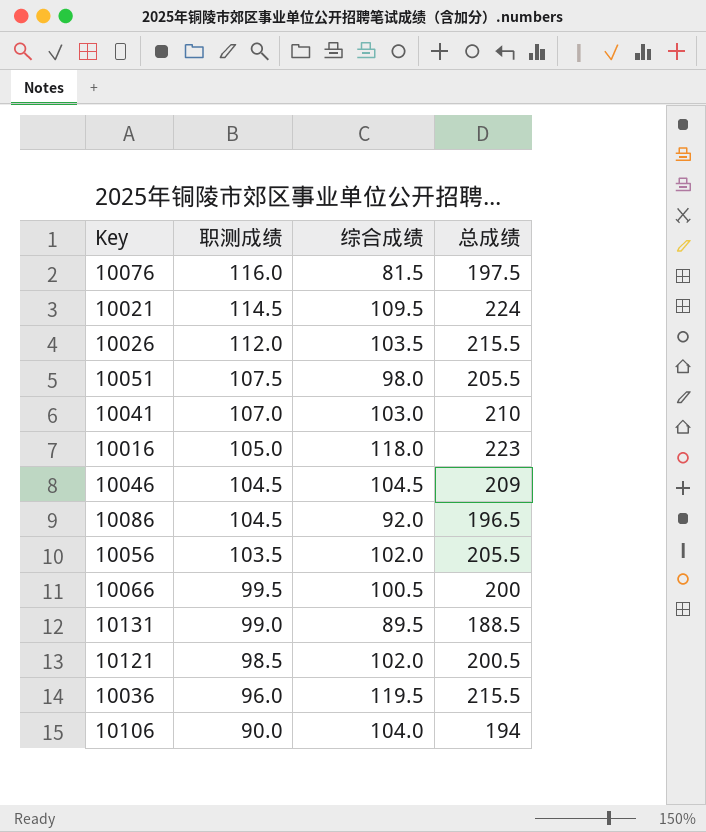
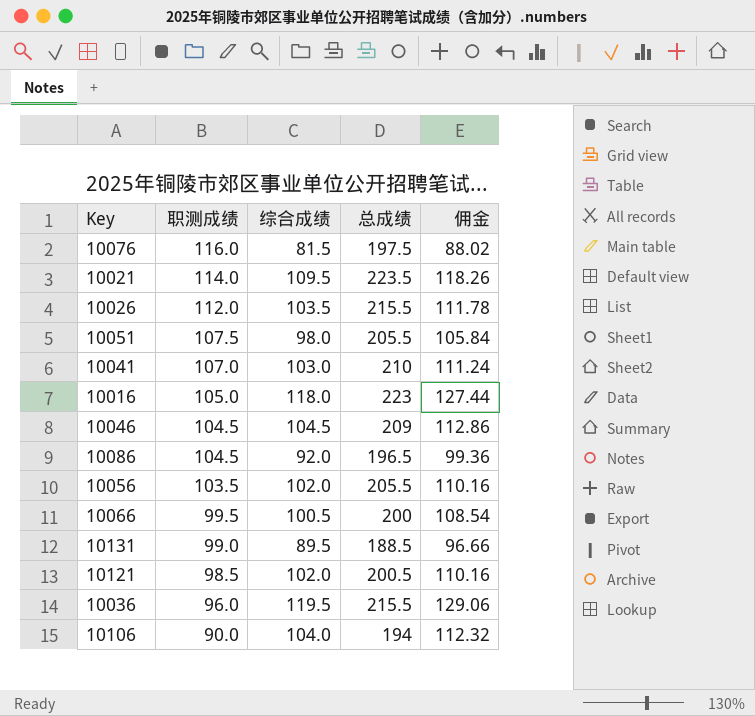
column 佣金 | formula: none -> [综合成绩] * 1.08
10021 | 职测成绩: 114.5 -> 114.0
10021 | 总成绩: 224 -> 223.5

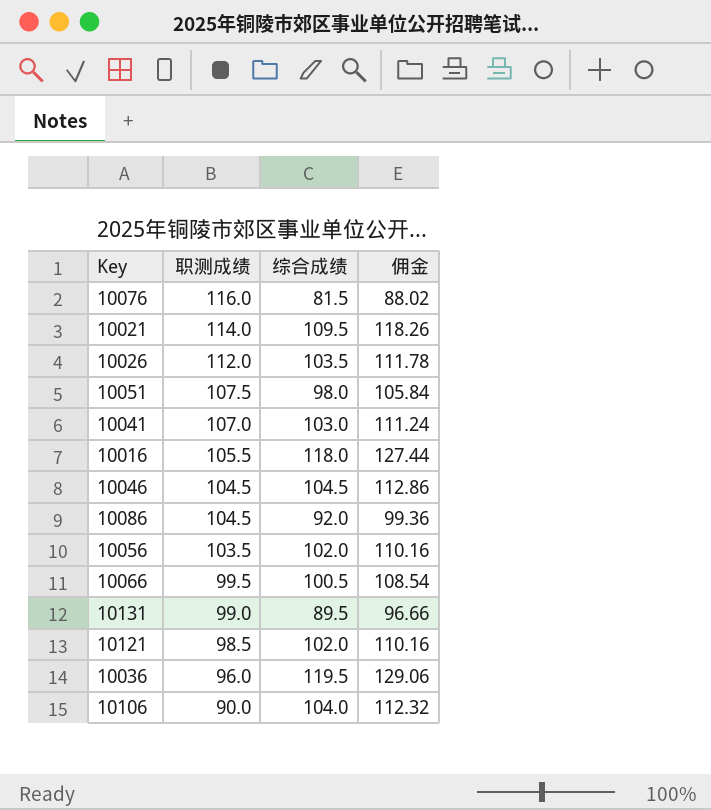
column 总成绩 | formula: [职测成绩] + [综合成绩] -> none
10016 | 职测成绩: 105.0 -> 105.5

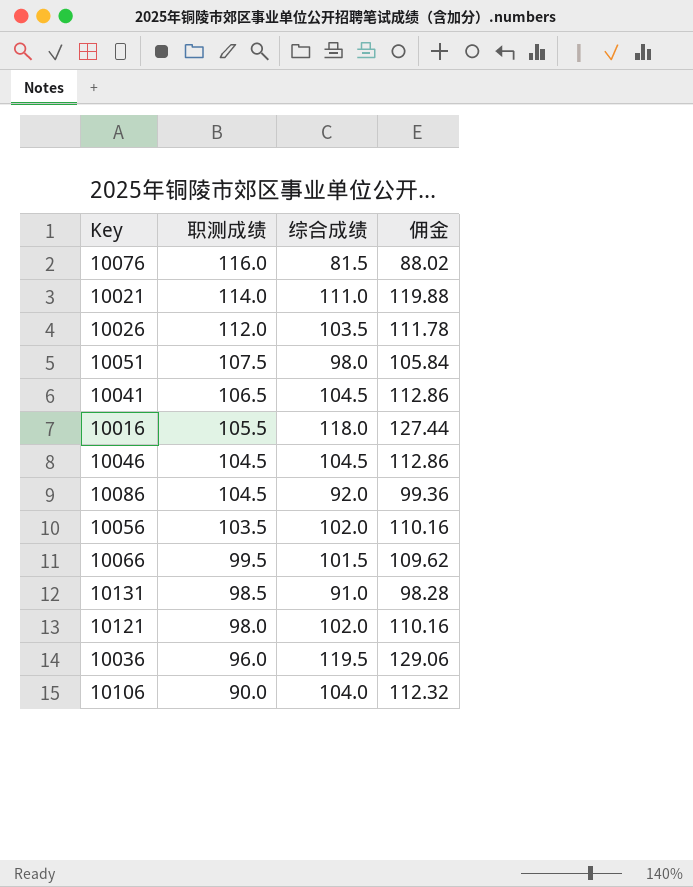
10021 | 综合成绩: 109.5 -> 111.0
10021 | 佣金: 118.26 -> 119.88
10041 | 职测成绩: 107.0 -> 106.5
10041 | 综合成绩: 103.0 -> 104.5
10041 | 佣金: 111.24 -> 112.86
10066 | 综合成绩: 100.5 -> 101.5
10066 | 佣金: 108.54 -> 109.62
10131 | 职测成绩: 99.0 -> 98.5
10131 | 综合成绩: 89.5 -> 91.0
10131 | 佣金: 96.66 -> 98.28
10121 | 职测成绩: 98.5 -> 98.0

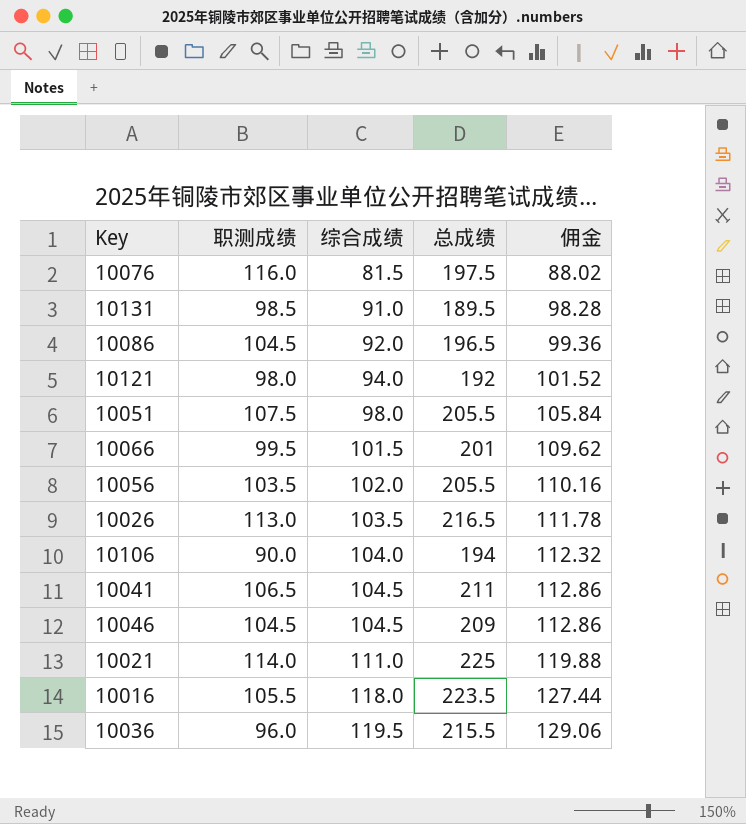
row order: 职测成绩 descending -> 综合成绩 ascending
column 总成绩 | formula: none -> [职测成绩] + [综合成绩]
10121 | 综合成绩: 102.0 -> 94.0
10121 | 佣金: 110.16 -> 101.52
10026 | 职测成绩: 112.0 -> 113.0

